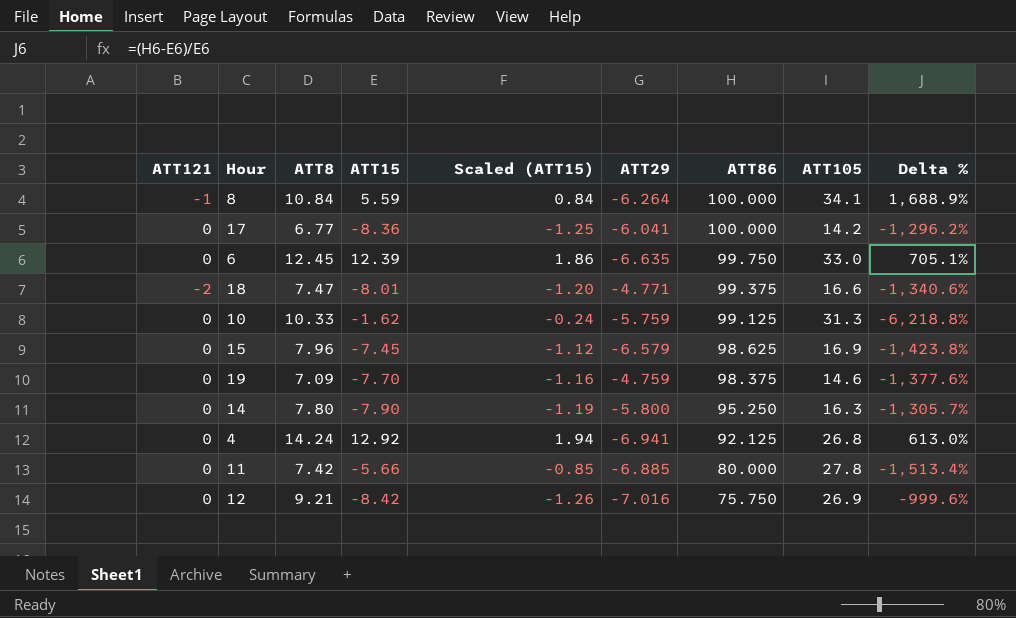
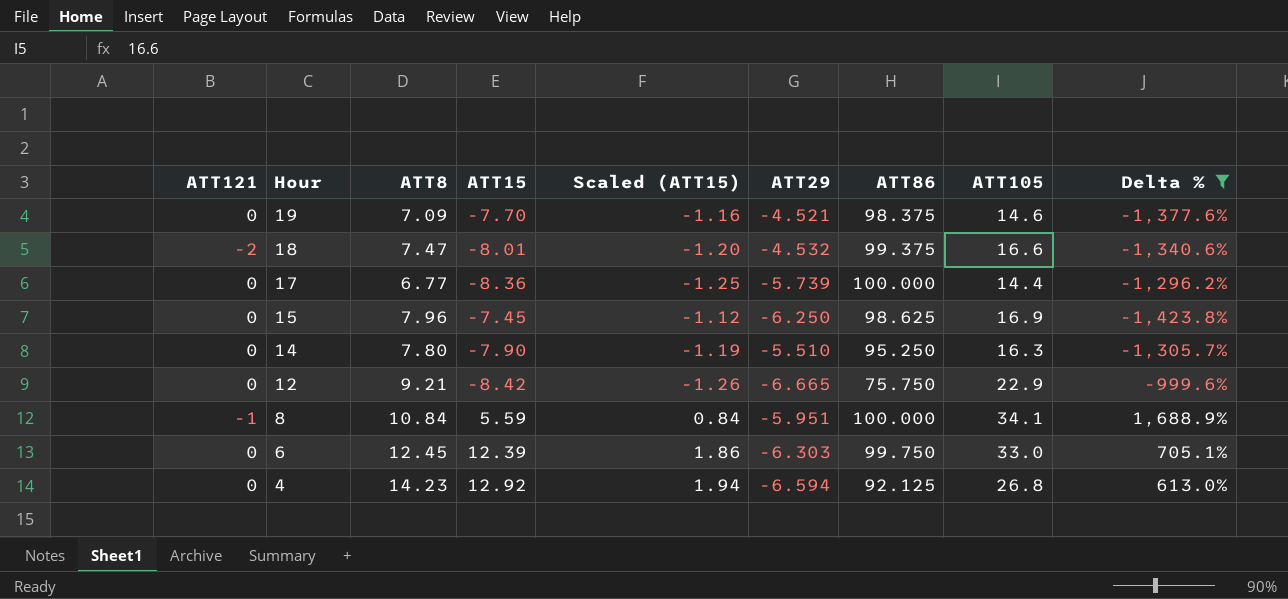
filter: none -> Delta % >= -1,423.8%
row order: ATT86 descending -> Hour descending
19 | ATT29: -4.759 -> -4.521
18 | ATT29: -4.771 -> -4.532
17 | ATT29: -6.041 -> -5.739
17 | ATT105: 14.2 -> 14.4
15 | ATT29: -6.579 -> -6.250
14 | ATT29: -5.800 -> -5.510
12 | ATT29: -7.016 -> -6.665
12 | ATT105: 26.9 -> 22.9
8 | ATT29: -6.264 -> -5.951
6 | ATT29: -6.635 -> -6.303
4 | ATT8: 14.24 -> 14.23
4 | ATT29: -6.941 -> -6.594

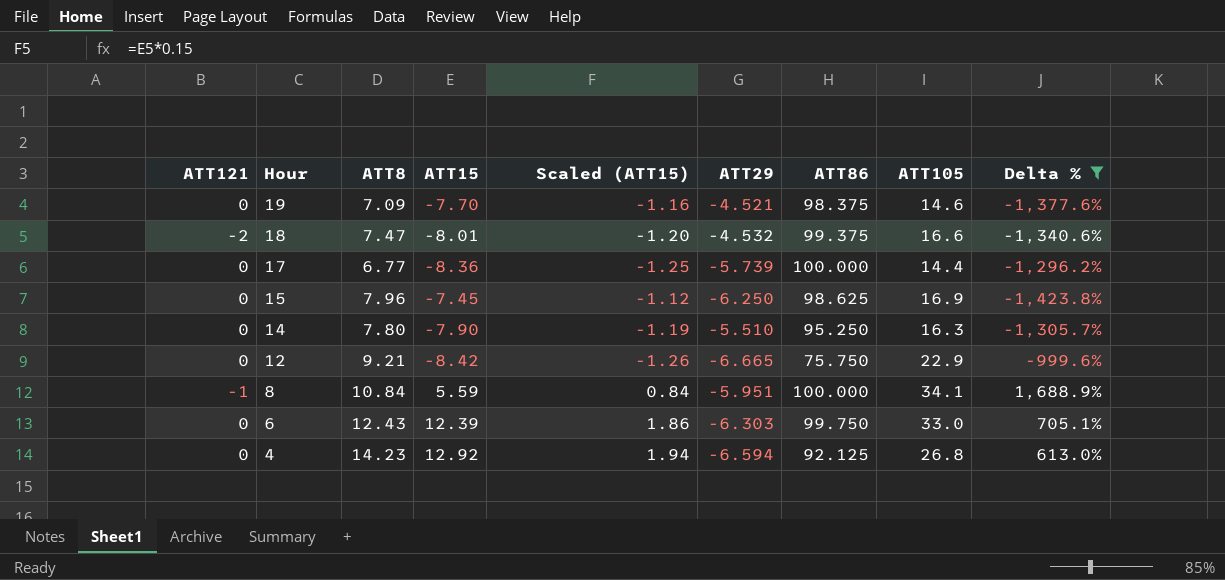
6 | ATT8: 12.45 -> 12.43

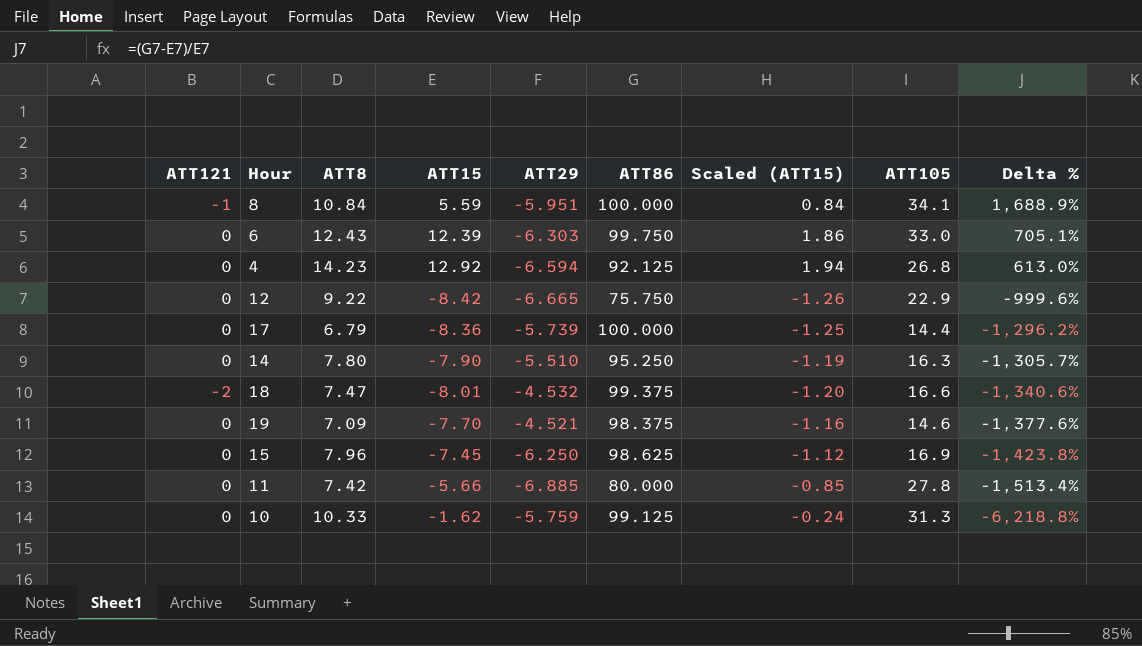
filter: Delta % >= -1,423.8% -> none
row order: Hour descending -> Delta % descending
column Scaled (ATT15) | position: 5 -> 7
12 | ATT8: 9.21 -> 9.22
17 | ATT8: 6.77 -> 6.79

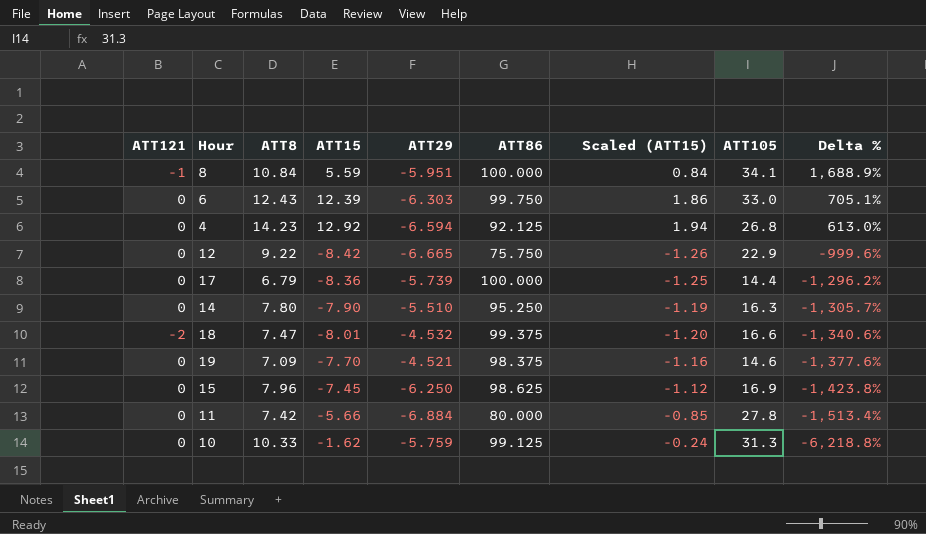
11 | ATT29: -6.885 -> -6.884

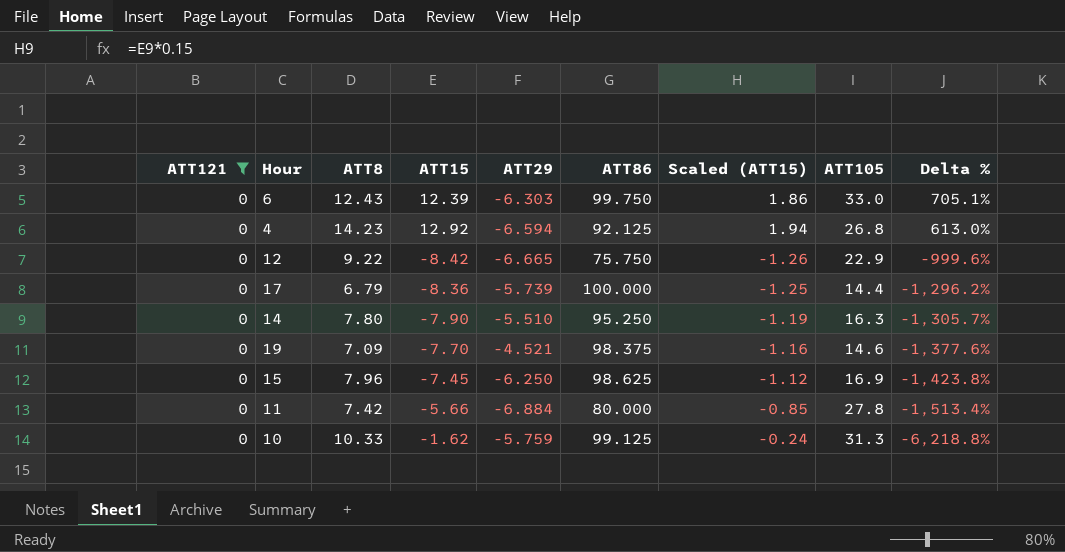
filter: none -> ATT121 = 0

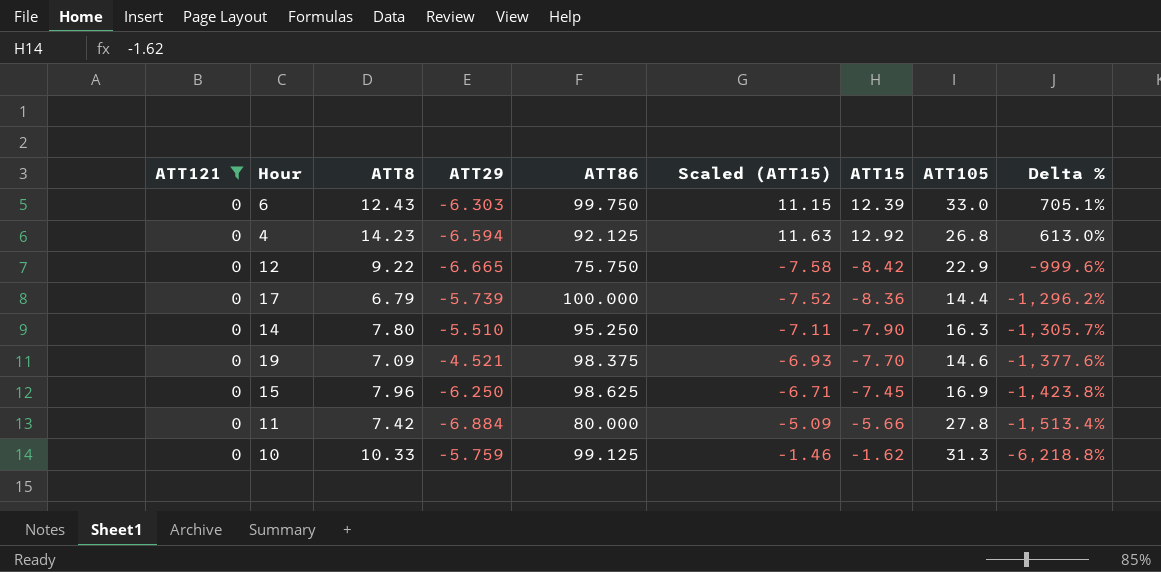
column Scaled (ATT15) | formula: [ATT15] * 0.15 -> [ATT15] * 0.9
column ATT15 | position: 4 -> 7

